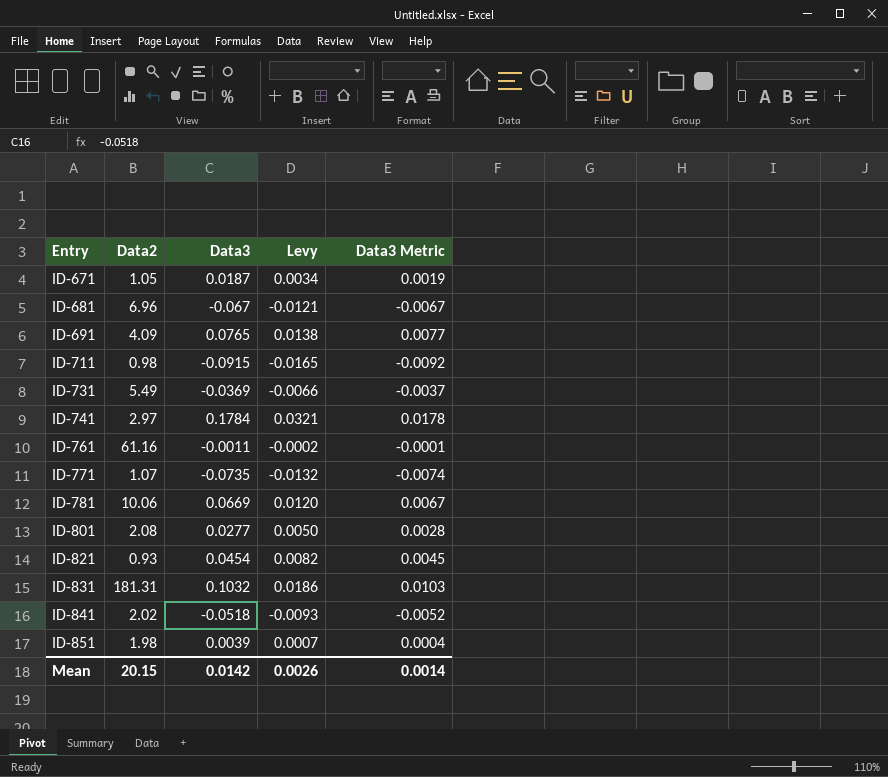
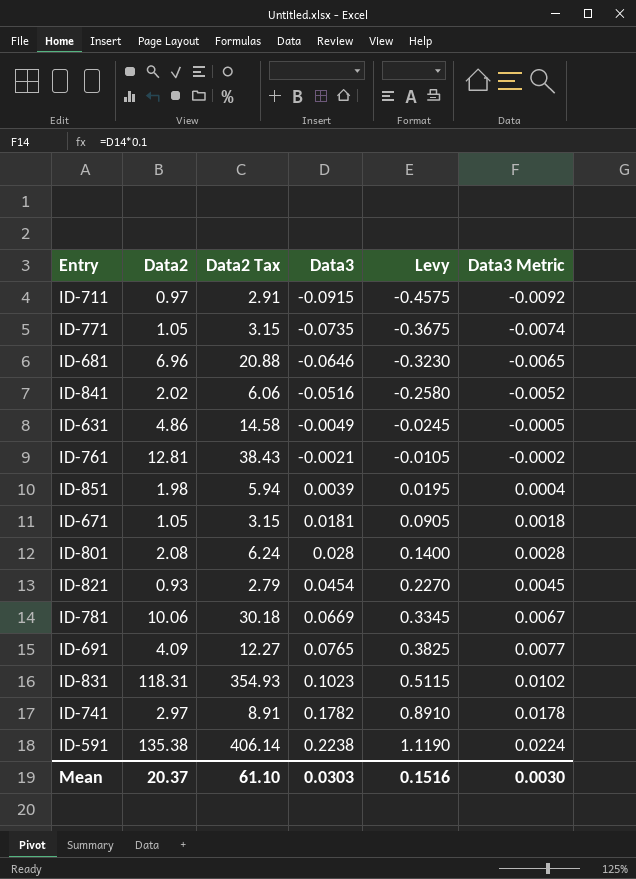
row order: Entry ascending -> Data3 ascending
column Data2 Tax | formula: none -> [Data2] * 3
column Levy | formula: [Data3] * 0.18 -> [Data3] * 5
row ID-731: 5.49 | -0.0369 | -0.0066 | -0.0037 -> none
ID-711 | Data2: 0.98 -> 0.97
ID-771 | Data2: 1.07 -> 1.05
ID-681 | Data3: -0.067 -> -0.0646
ID-681 | Data3 Metric: -0.0067 -> -0.0065
ID-841 | Data3: -0.0518 -> -0.0516
row ID-631: none -> 4.86 | 14.58 | -0.0049 | -0.0245 | -0.0005
ID-761 | Data2: 61.16 -> 12.81
ID-761 | Data3: -0.0011 -> -0.0021
ID-761 | Data3 Metric: -0.0001 -> -0.0002
ID-671 | Data3: 0.0187 -> 0.0181
ID-671 | Data3 Metric: 0.0019 -> 0.0018
ID-801 | Data3: 0.0277 -> 0.028
ID-831 | Data2: 181.31 -> 118.31
ID-831 | Data3: 0.1032 -> 0.1023
ID-831 | Data3 Metric: 0.0103 -> 0.0102
ID-741 | Data3: 0.1784 -> 0.1782
row ID-591: none -> 135.38 | 406.14 | 0.2238 | 1.1190 | 0.0224
Mean | Data2: 20.15 -> 20.37
Mean | Data3: 0.0142 -> 0.0303
Mean | Levy: 0.0026 -> 0.1516
Mean | Data3 Metric: 0.0014 -> 0.0030

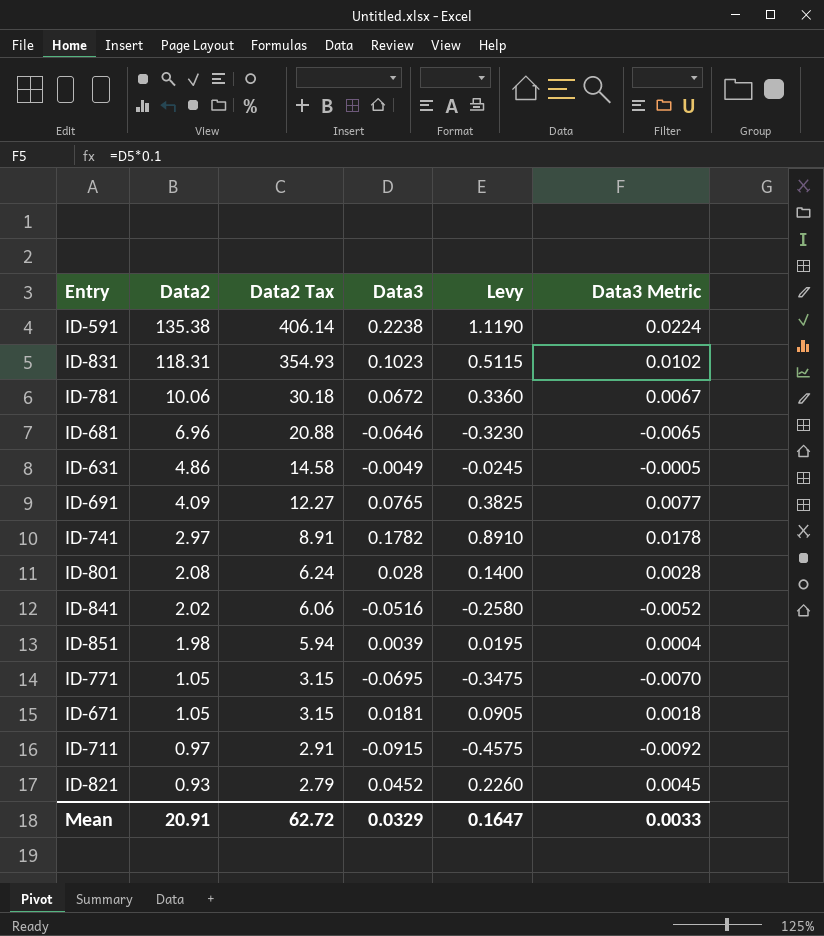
row order: Data3 ascending -> Data2 descending
row ID-761: 12.81 | 38.43 | -0.0021 | -0.0105 | -0.0002 -> none
ID-781 | Data3: 0.0669 -> 0.0672
ID-781 | Levy: 0.3345 -> 0.3360
ID-771 | Data3: -0.0735 -> -0.0695
ID-771 | Levy: -0.3675 -> -0.3475
ID-771 | Data3 Metric: -0.0074 -> -0.0070
ID-821 | Data3: 0.0454 -> 0.0452
ID-821 | Levy: 0.2270 -> 0.2260
Mean | Data2: 20.37 -> 20.91
Mean | Data2 Tax: 61.10 -> 62.72
Mean | Data3: 0.0303 -> 0.0329
Mean | Levy: 0.1516 -> 0.1647
Mean | Data3 Metric: 0.0030 -> 0.0033

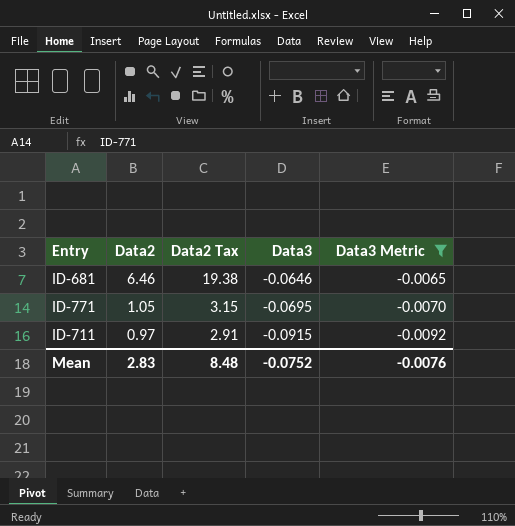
filter: none -> Data3 Metric <= -0.0065
column Levy | formula: [Data3] * 5 -> none
ID-681 | Data2: 6.96 -> 6.46
ID-681 | Data2 Tax: 20.88 -> 19.38
Mean | Data2: 20.91 -> 2.83
Mean | Data2 Tax: 62.72 -> 8.48
Mean | Data3: 0.0329 -> -0.0752
Mean | Data3 Metric: 0.0033 -> -0.0076

